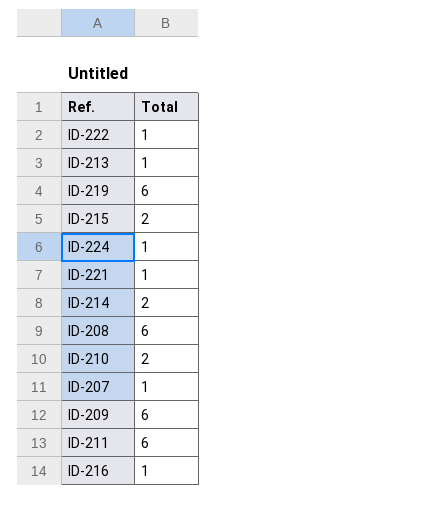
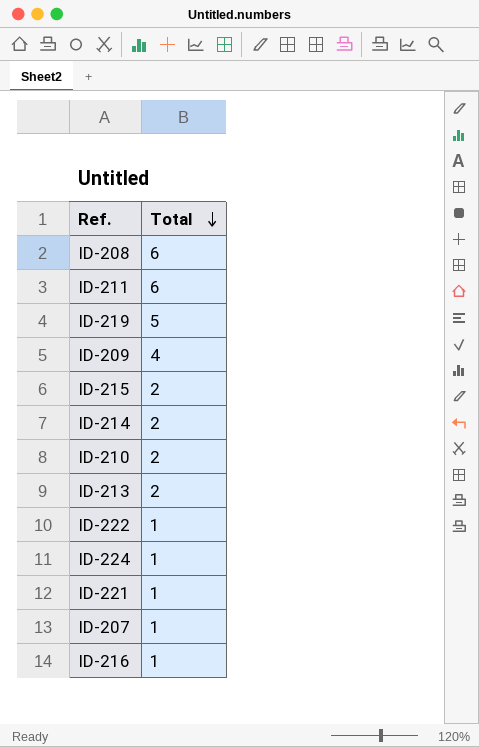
row order: none -> Total descending
ID-219 | Total: 6 -> 5
ID-209 | Total: 6 -> 4
ID-213 | Total: 1 -> 2

